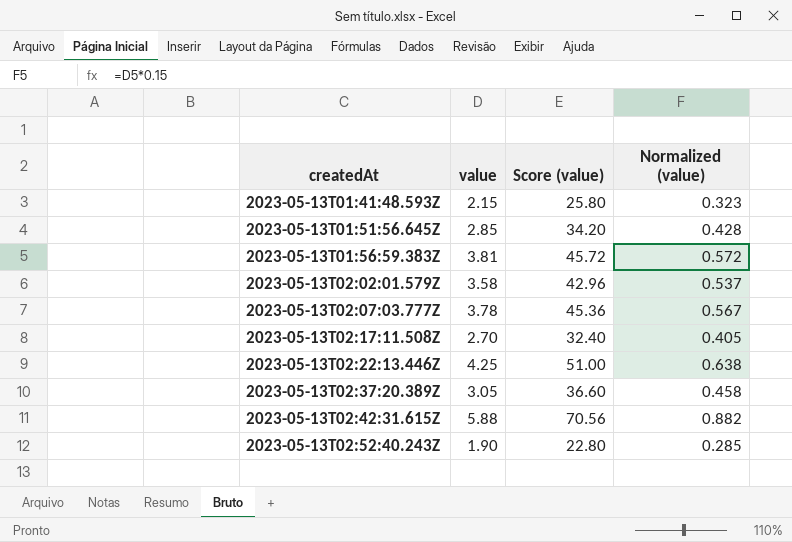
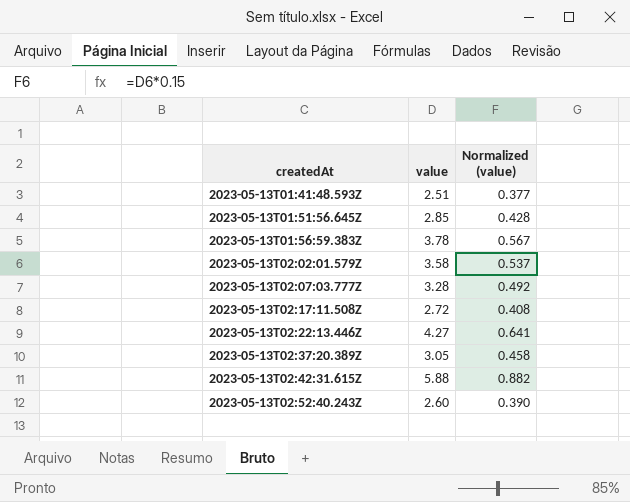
column Score (value) | formula: [value] * 12 -> none
2023-05-13T01:41:48.593Z | value: 2.15 -> 2.51
2023-05-13T01:41:48.593Z | Normalized (value): 0.323 -> 0.377
2023-05-13T01:56:59.383Z | value: 3.81 -> 3.78
2023-05-13T01:56:59.383Z | Normalized (value): 0.572 -> 0.567
2023-05-13T02:07:03.777Z | value: 3.78 -> 3.28
2023-05-13T02:07:03.777Z | Normalized (value): 0.567 -> 0.492
2023-05-13T02:17:11.508Z | value: 2.70 -> 2.72
2023-05-13T02:17:11.508Z | Normalized (value): 0.405 -> 0.408
2023-05-13T02:22:13.446Z | value: 4.25 -> 4.27
2023-05-13T02:22:13.446Z | Normalized (value): 0.638 -> 0.641
2023-05-13T02:52:40.243Z | value: 1.90 -> 2.60
2023-05-13T02:52:40.243Z | Normalized (value): 0.285 -> 0.390

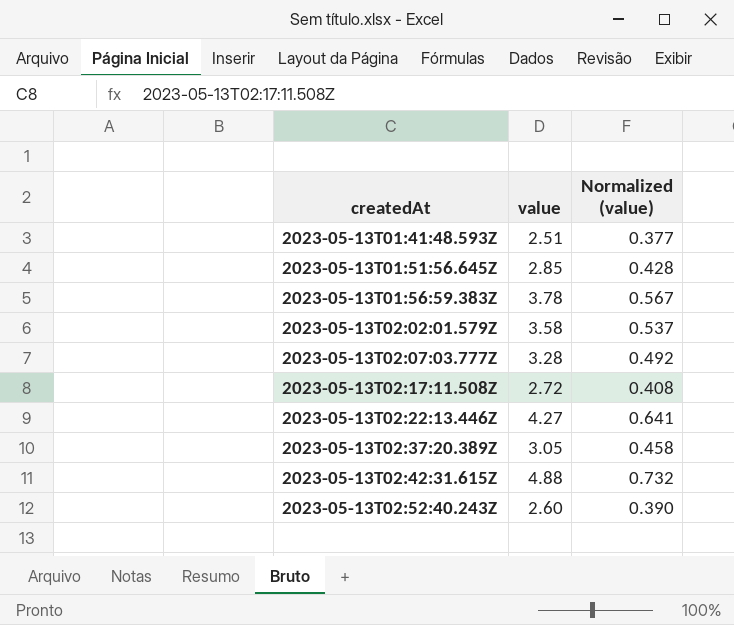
2023-05-13T02:42:31.615Z | value: 5.88 -> 4.88
2023-05-13T02:42:31.615Z | Normalized (value): 0.882 -> 0.732

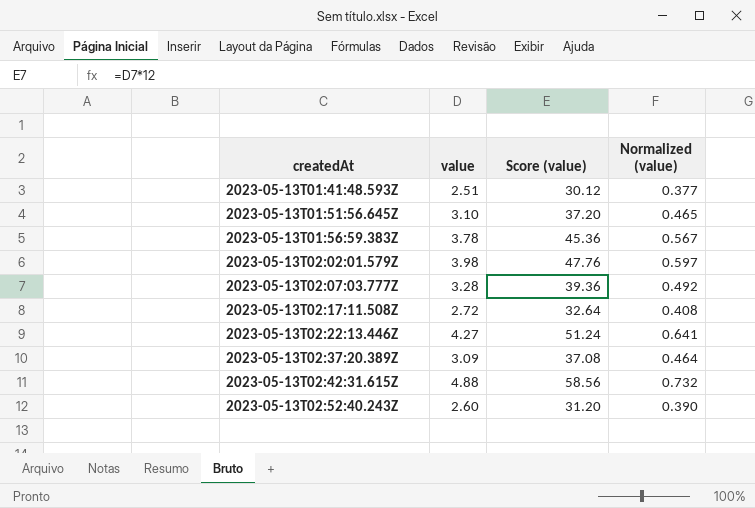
column Score (value) | formula: none -> [value] * 12
2023-05-13T01:51:56.645Z | value: 2.85 -> 3.10
2023-05-13T01:51:56.645Z | Normalized (value): 0.428 -> 0.465
2023-05-13T02:02:01.579Z | value: 3.58 -> 3.98
2023-05-13T02:02:01.579Z | Normalized (value): 0.537 -> 0.597
2023-05-13T02:37:20.389Z | value: 3.05 -> 3.09
2023-05-13T02:37:20.389Z | Normalized (value): 0.458 -> 0.464

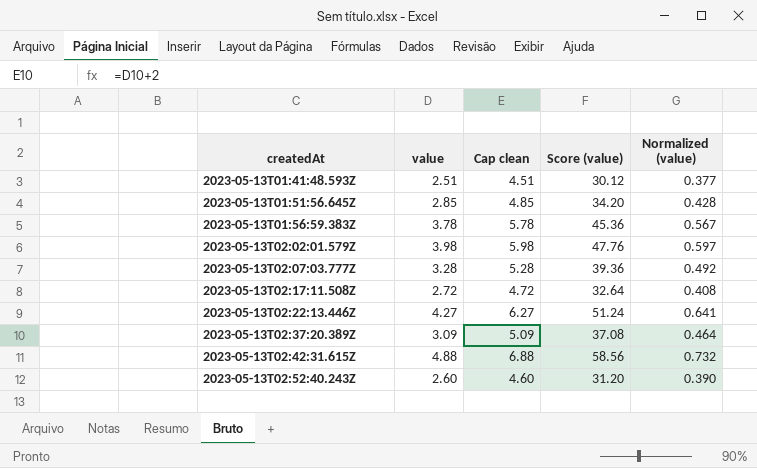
column Cap clean | formula: none -> [value] + 2
2023-05-13T01:51:56.645Z | value: 3.10 -> 2.85
2023-05-13T01:51:56.645Z | Score (value): 37.20 -> 34.20
2023-05-13T01:51:56.645Z | Normalized (value): 0.465 -> 0.428

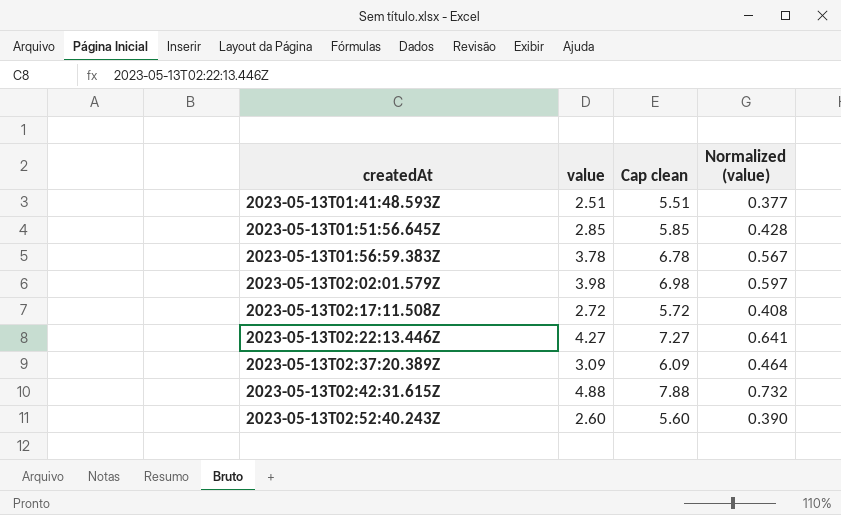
column Score (value) | formula: [value] * 12 -> none
column Cap clean | formula: [value] + 2 -> [value] + 3
row 2023-05-13T02:07:03.777Z: 3.28 | 5.28 | 39.36 | 0.492 -> none

